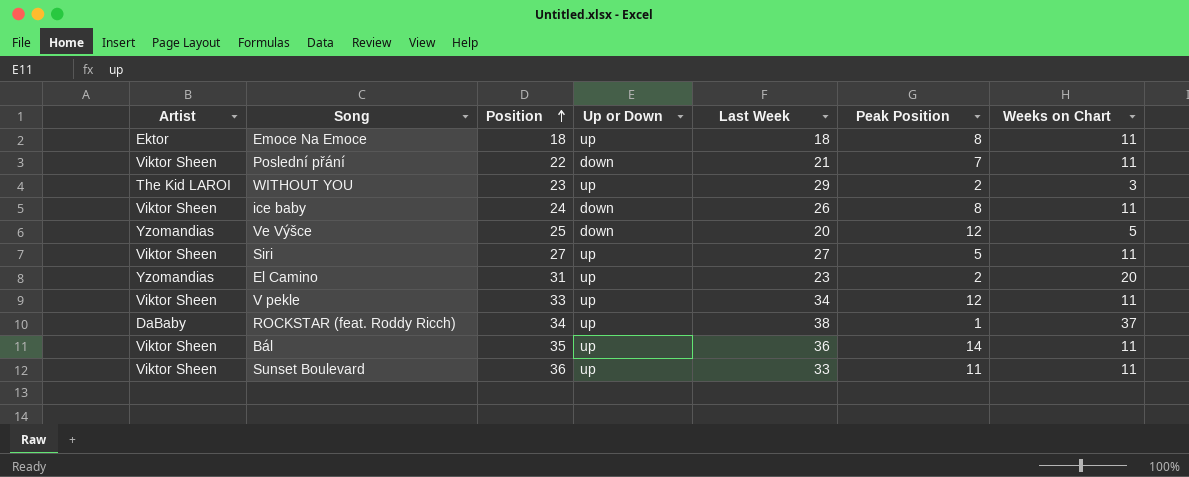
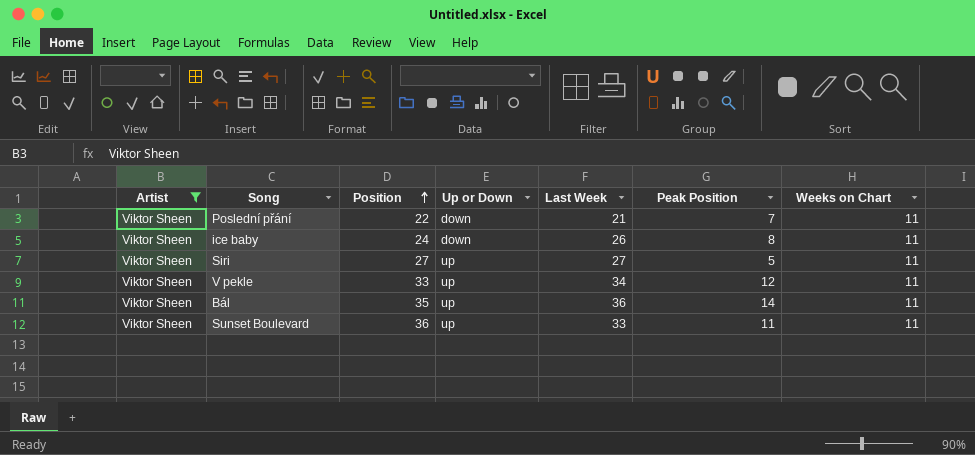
filter: none -> Artist = Viktor Sheen

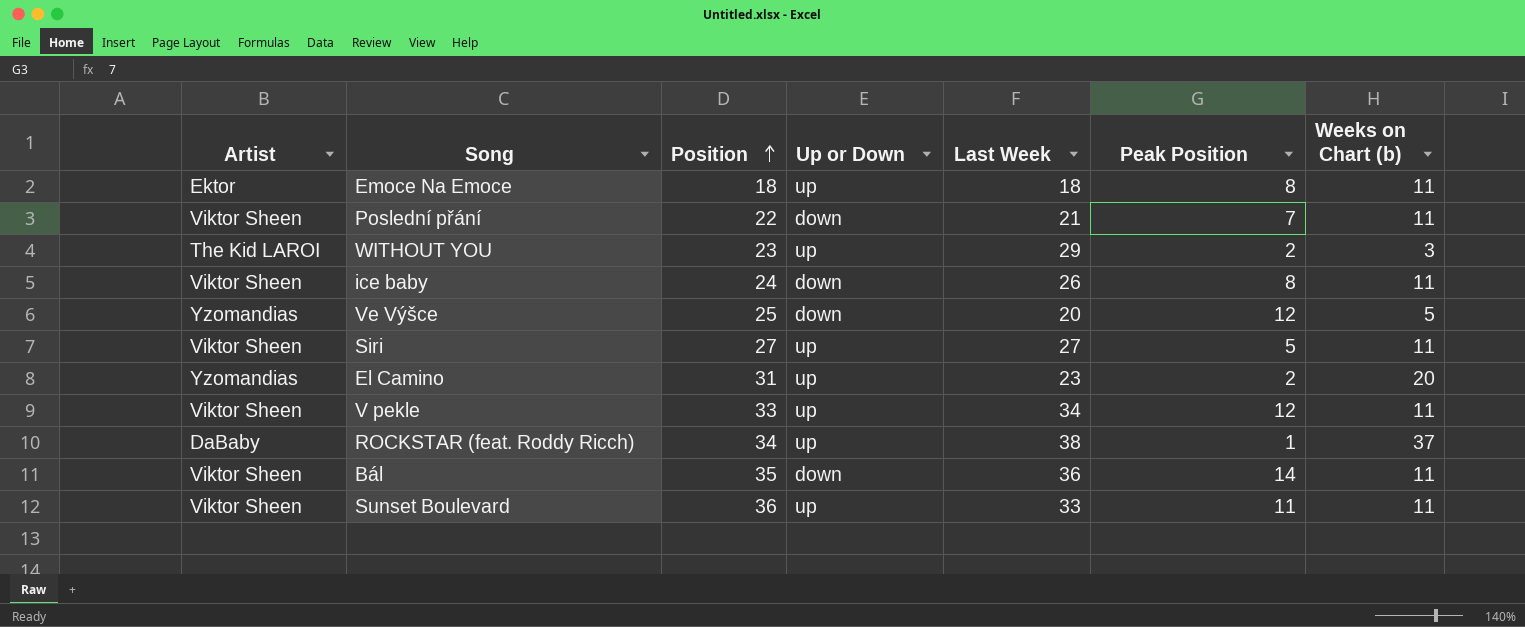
filter: Artist = Viktor Sheen -> none
column name: Weeks on Chart -> Weeks on Chart (b)
Bál | Up or Down: up -> down

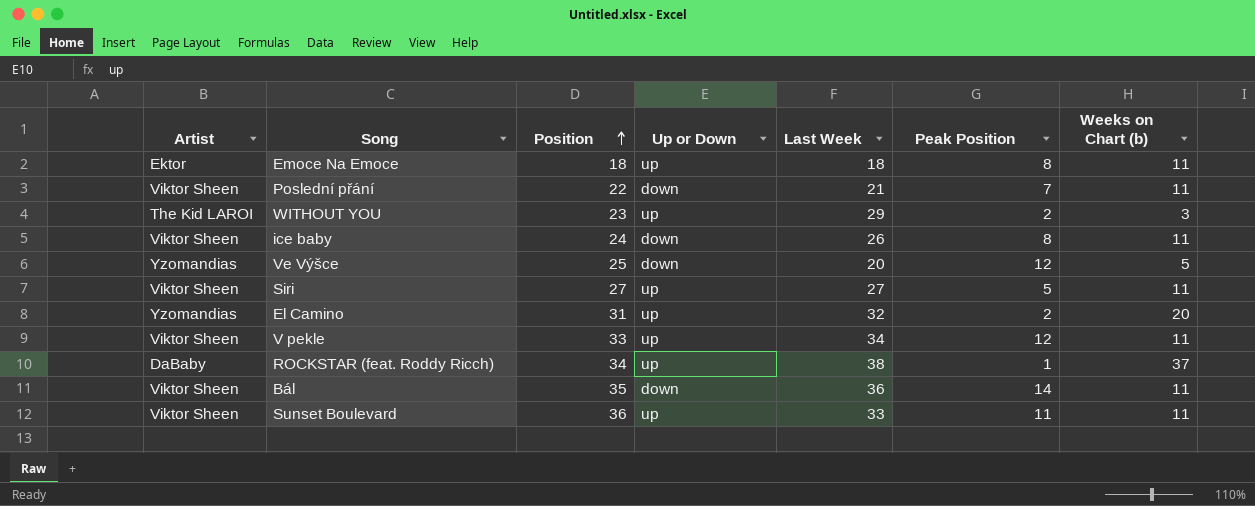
El Camino | Last Week: 23 -> 32

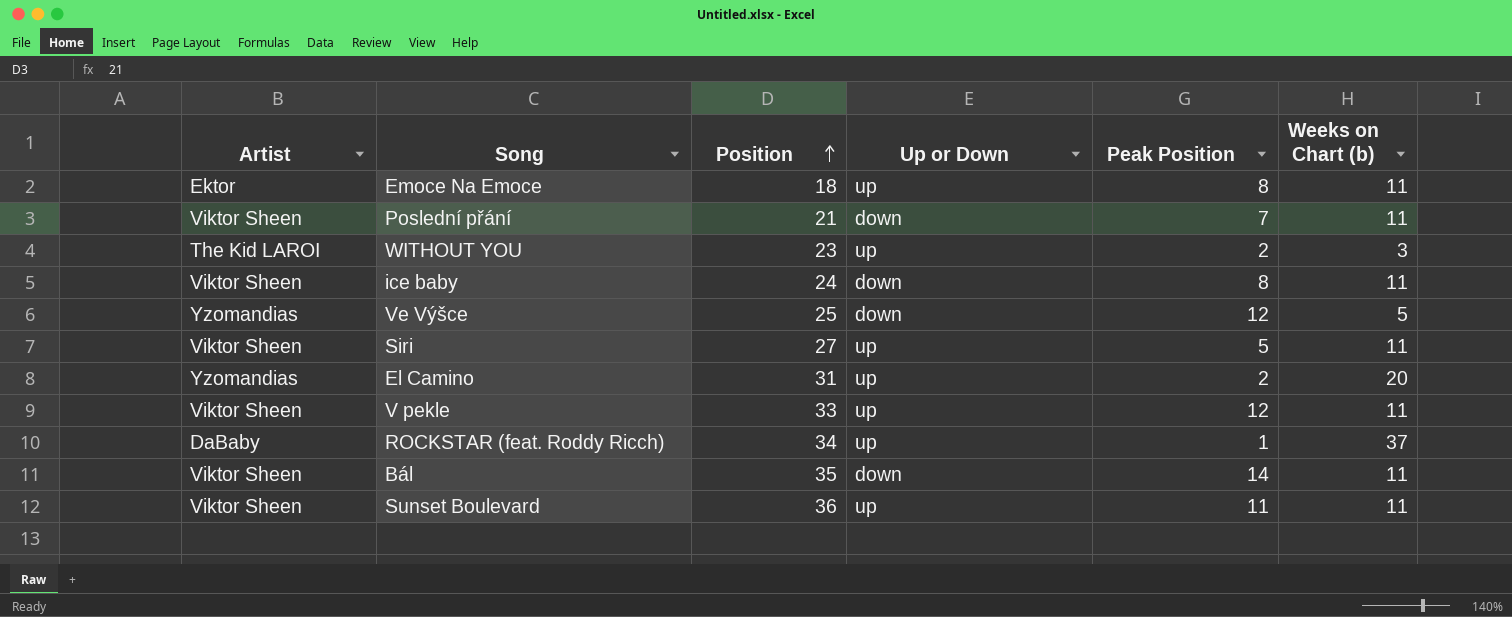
column Last Week | position: 5 -> none
Poslední přání | Position: 22 -> 21

